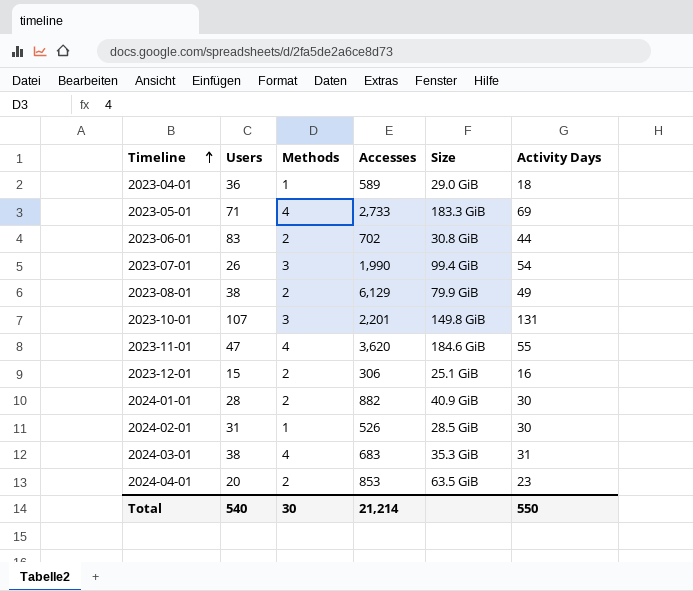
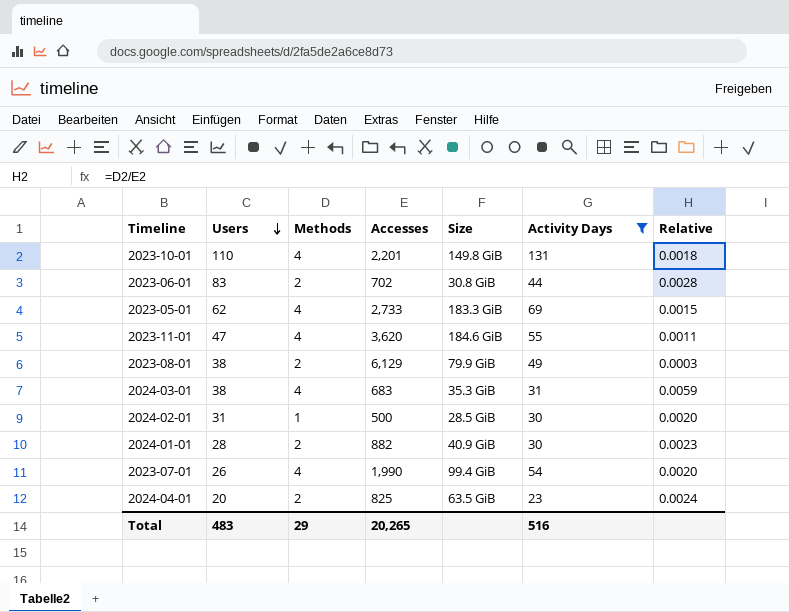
filter: none -> Activity Days >= 23
row order: Timeline ascending -> Users descending
column Relative | formula: none -> [Methods] / [Accesses]
2023-10-01 | Users: 107 -> 110
2023-10-01 | Methods: 3 -> 4
2023-05-01 | Users: 71 -> 62
2024-02-01 | Accesses: 526 -> 500
2023-07-01 | Methods: 3 -> 4
2024-04-01 | Accesses: 853 -> 825
Total | Users: 540 -> 483
Total | Methods: 30 -> 29
Total | Accesses: 21,214 -> 20,265
Total | Activity Days: 550 -> 516

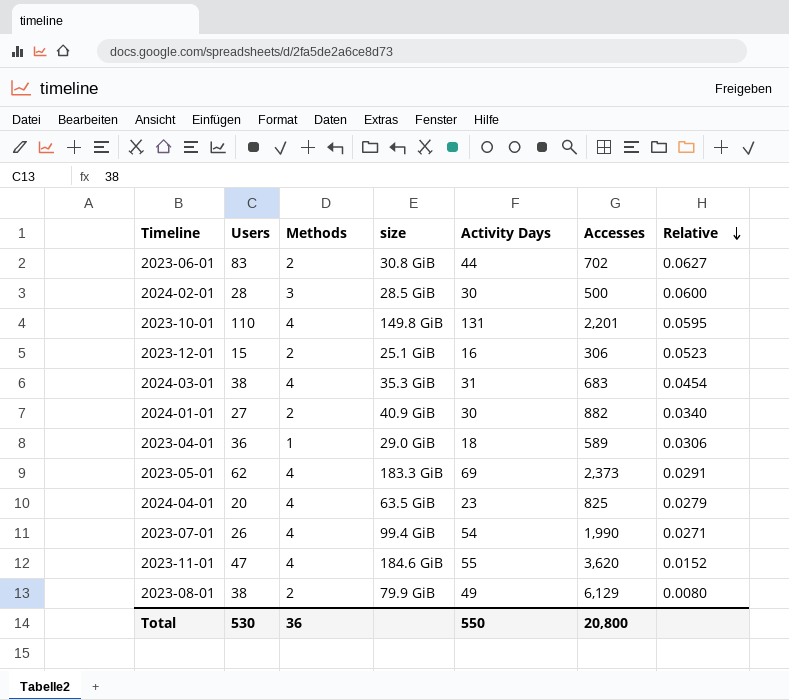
filter: Activity Days >= 23 -> none
row order: Users descending -> Relative descending
column name: Size -> size
column Accesses | position: 4 -> 6
column Relative | formula: [Methods] / [Accesses] -> [Activity Days] / [Accesses]
2024-02-01 | Users: 31 -> 28
2024-02-01 | Methods: 1 -> 3
2024-01-01 | Users: 28 -> 27
2023-05-01 | Accesses: 2,733 -> 2,373
2024-04-01 | Methods: 2 -> 4
Total | Users: 483 -> 530
Total | Methods: 29 -> 36
Total | Activity Days: 516 -> 550
Total | Accesses: 20,265 -> 20,800

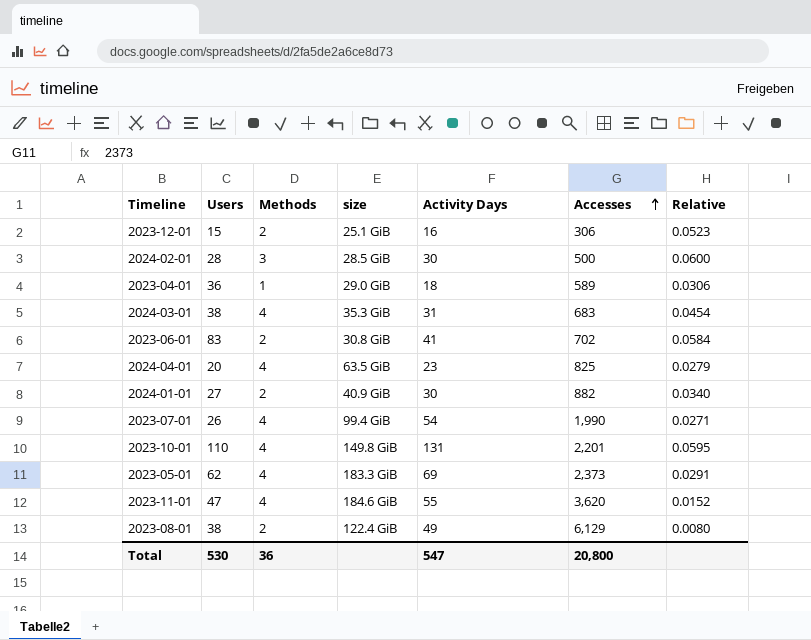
row order: Relative descending -> Accesses ascending
2023-06-01 | Activity Days: 44 -> 41
2023-06-01 | Relative: 0.0627 -> 0.0584
2023-08-01 | size: 79.9 GiB -> 122.4 GiB
Total | Activity Days: 550 -> 547

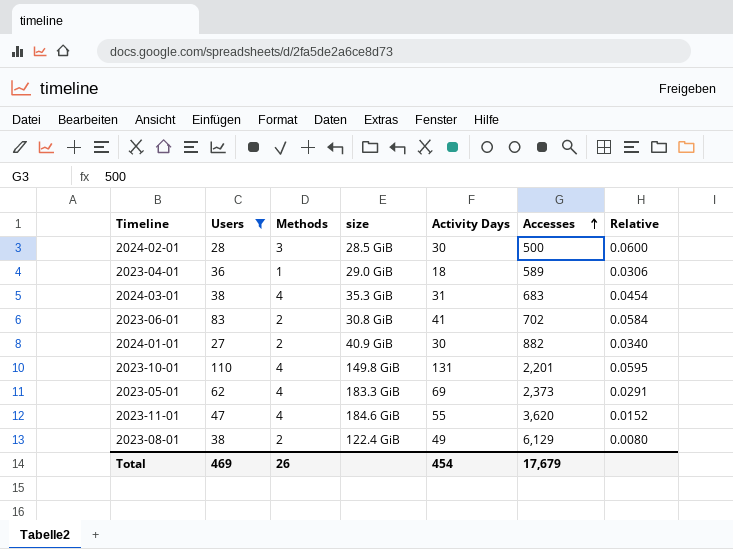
filter: none -> Users >= 27
Total | Users: 530 -> 469
Total | Methods: 36 -> 26
Total | Activity Days: 547 -> 454
Total | Accesses: 20,800 -> 17,679

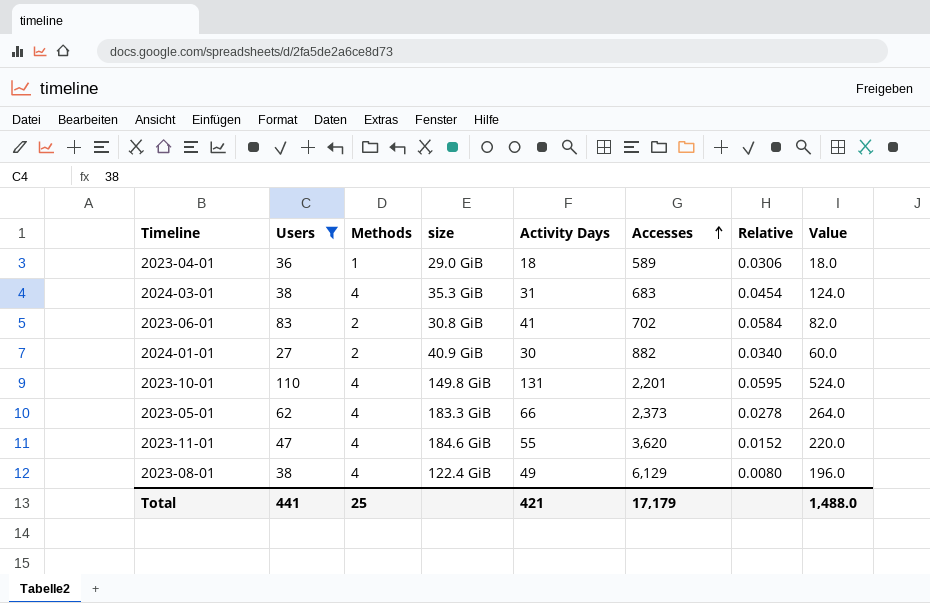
column Value | formula: none -> [Methods] * [Activity Days]
row 2024-02-01: 28 | 3 | 28.5 GiB | 30 | 500 | 0.0600 -> none
2023-05-01 | Activity Days: 69 -> 66
2023-05-01 | Relative: 0.0291 -> 0.0278
2023-08-01 | Methods: 2 -> 4
Total | Users: 469 -> 441
Total | Methods: 26 -> 25
Total | Activity Days: 454 -> 421
Total | Accesses: 17,679 -> 17,179

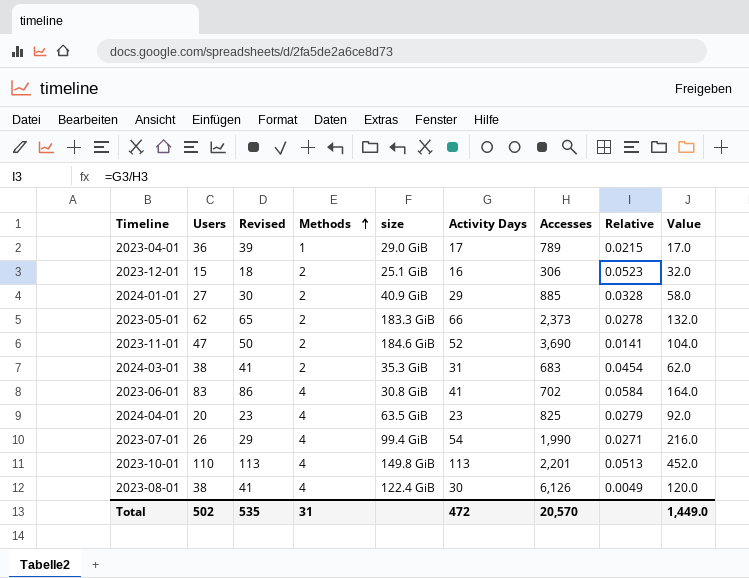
filter: Users >= 27 -> none
row order: Accesses ascending -> Methods ascending
column Revised | formula: none -> [Users] + 3
2023-04-01 | Activity Days: 18 -> 17
2023-04-01 | Accesses: 589 -> 789
2023-04-01 | Relative: 0.0306 -> 0.0215
2023-04-01 | Value: 18.0 -> 17.0
2024-01-01 | Activity Days: 30 -> 29
2024-01-01 | Accesses: 882 -> 885
2024-01-01 | Relative: 0.0340 -> 0.0328
2024-01-01 | Value: 60.0 -> 58.0
2023-05-01 | Methods: 4 -> 2
2023-05-01 | Value: 264.0 -> 132.0
2023-11-01 | Methods: 4 -> 2
2023-11-01 | Activity Days: 55 -> 52
2023-11-01 | Accesses: 3,620 -> 3,690
2023-11-01 | Relative: 0.0152 -> 0.0141
2023-11-01 | Value: 220.0 -> 104.0
2024-03-01 | Methods: 4 -> 2
2024-03-01 | Value: 124.0 -> 62.0
2023-06-01 | Methods: 2 -> 4
2023-06-01 | Value: 82.0 -> 164.0
2023-10-01 | Activity Days: 131 -> 113
2023-10-01 | Relative: 0.0595 -> 0.0513
2023-10-01 | Value: 524.0 -> 452.0
2023-08-01 | Activity Days: 49 -> 30
2023-08-01 | Accesses: 6,129 -> 6,126
2023-08-01 | Relative: 0.0080 -> 0.0049
2023-08-01 | Value: 196.0 -> 120.0
Total | Users: 441 -> 502
Total | Methods: 25 -> 31
Total | Activity Days: 421 -> 472
Total | Accesses: 17,179 -> 20,570
Total | Value: 1,488.0 -> 1,449.0

